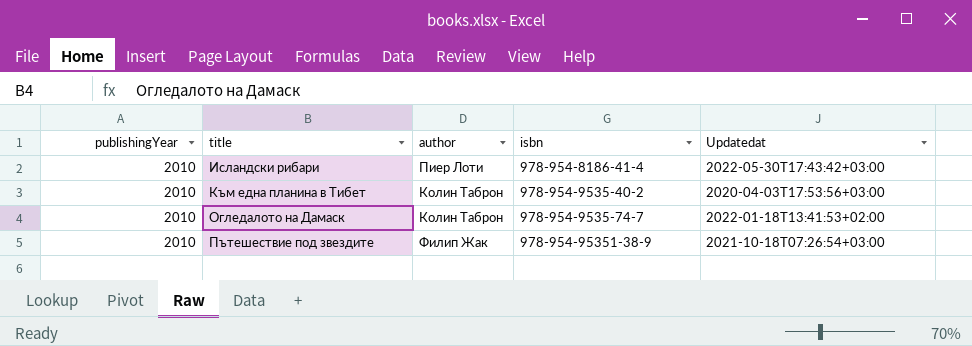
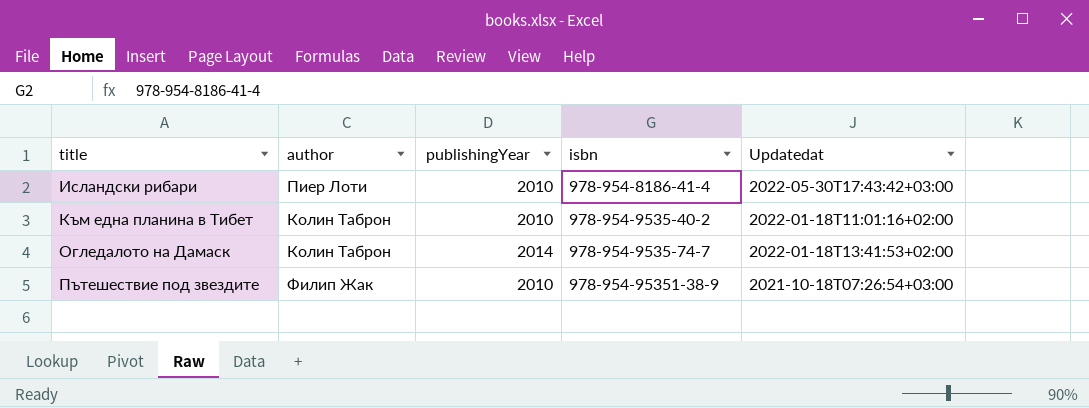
column publishingYear | position: 1 -> 3
Към една планина в Тибет | Updatedat: 2020-04-03T17:53:56+03:00 -> 2022-01-18T11:01:16+02:00
Огледалото на Дамаск | publishingYear: 2010 -> 2014

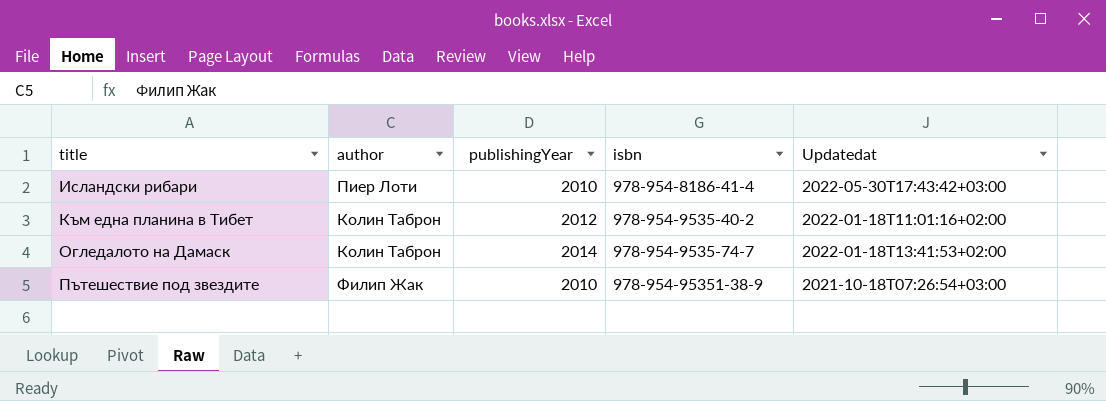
Към една планина в Тибет | publishingYear: 2010 -> 2012

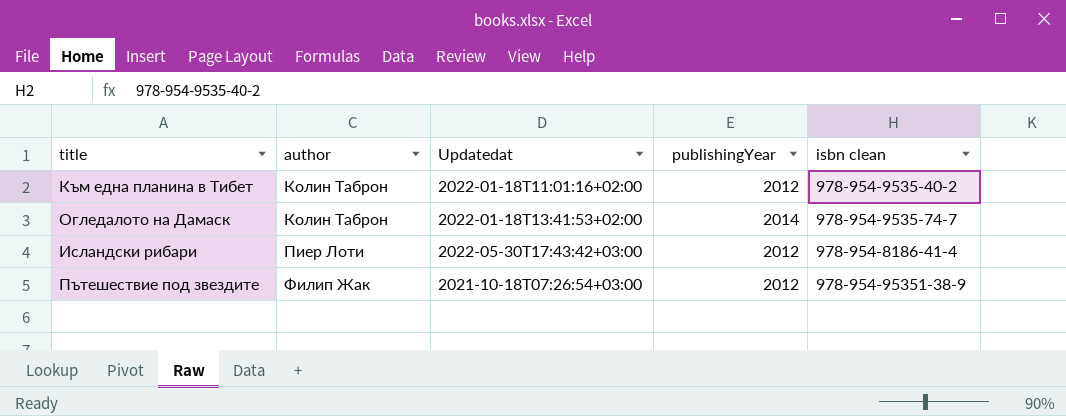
row order: title ascending -> author ascending
column Updatedat | position: 5 -> 3
column name: isbn -> isbn clean
Исландски рибари | publishingYear: 2010 -> 2012
Пътешествие под звездите | publishingYear: 2010 -> 2012

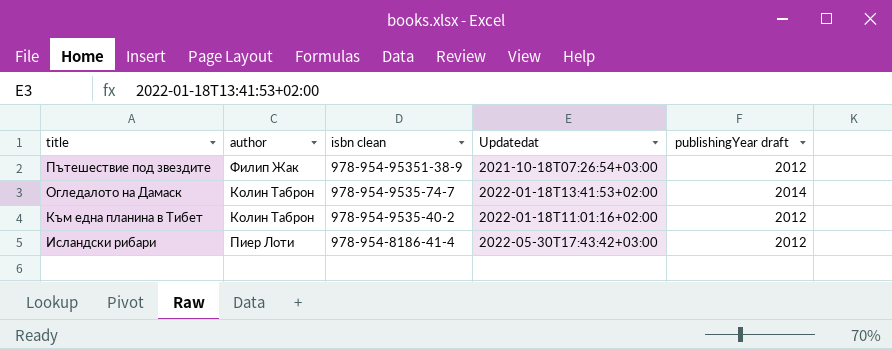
row order: author ascending -> title descending
column isbn clean | position: 5 -> 3
column name: publishingYear -> publishingYear draft

